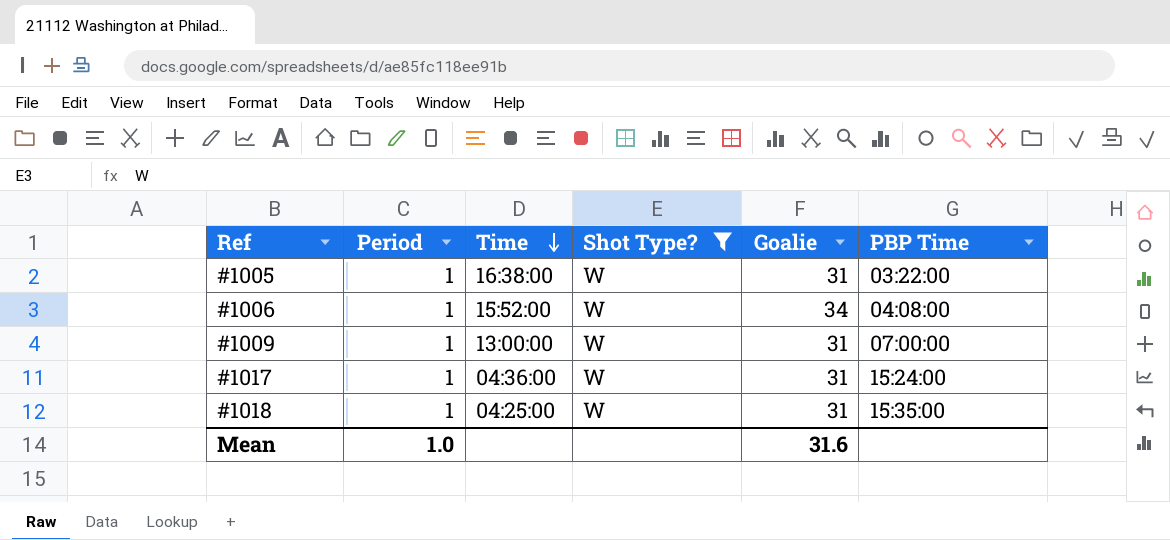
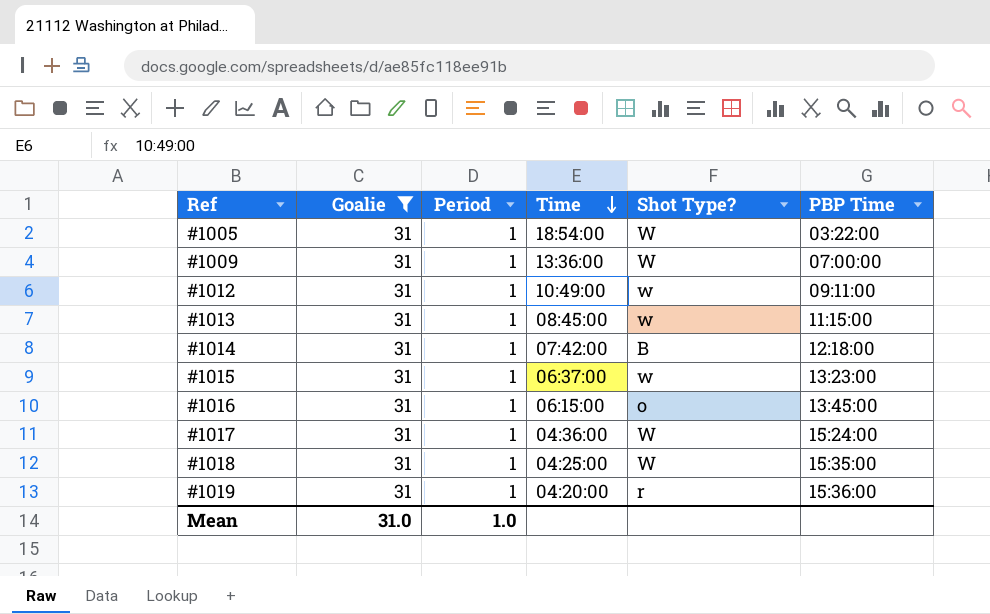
filter: Shot Type? = W -> Goalie = 31
column Goalie | position: 5 -> 2
#1005 | Time: 16:38:00 -> 18:54:00
#1009 | Time: 13:00:00 -> 13:36:00
Mean | Goalie: 31.6 -> 31.0

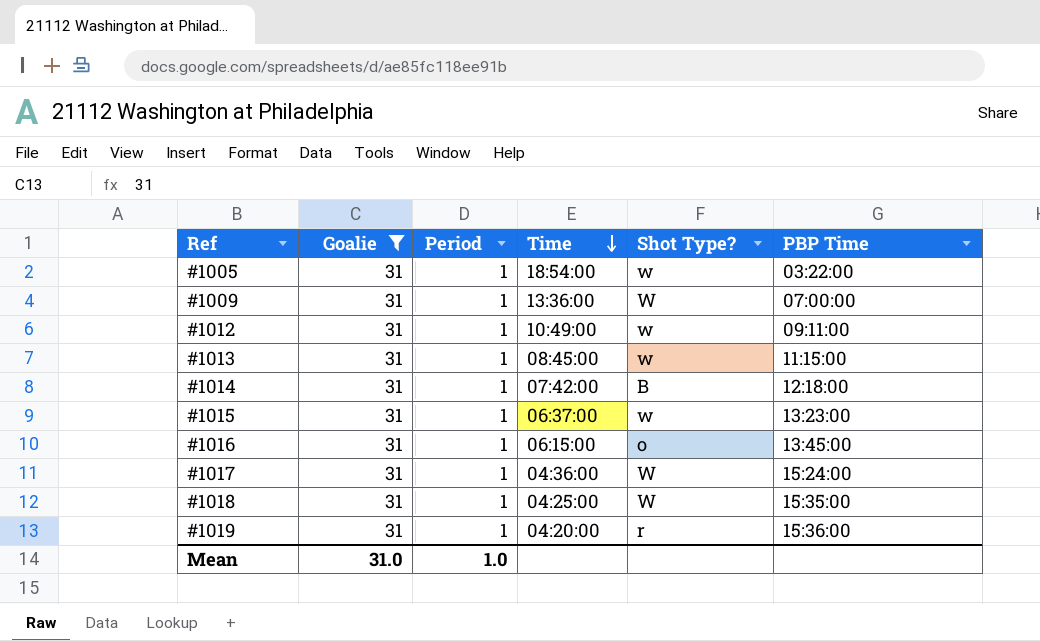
#1005 | Shot Type?: W -> w

